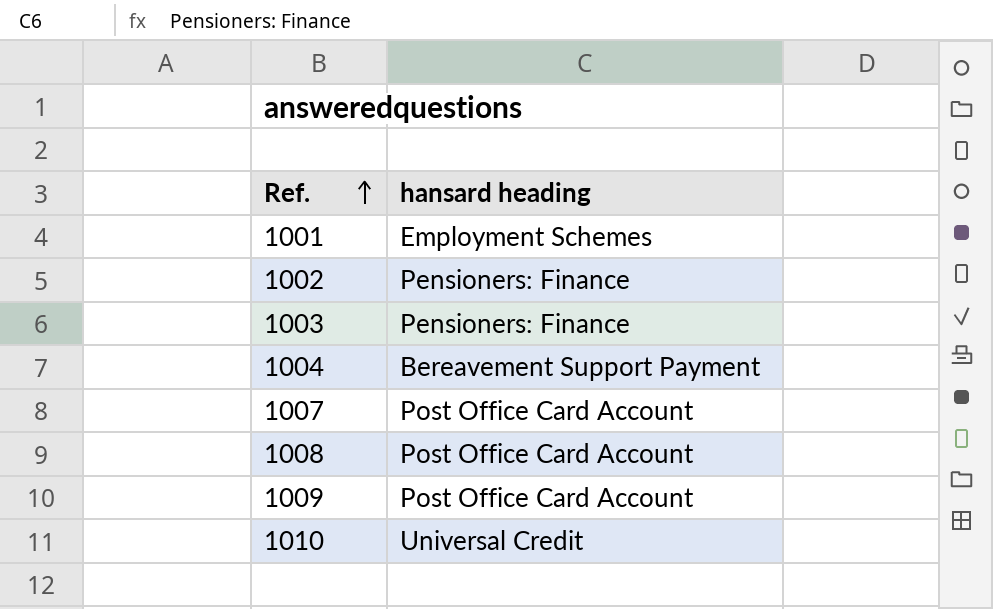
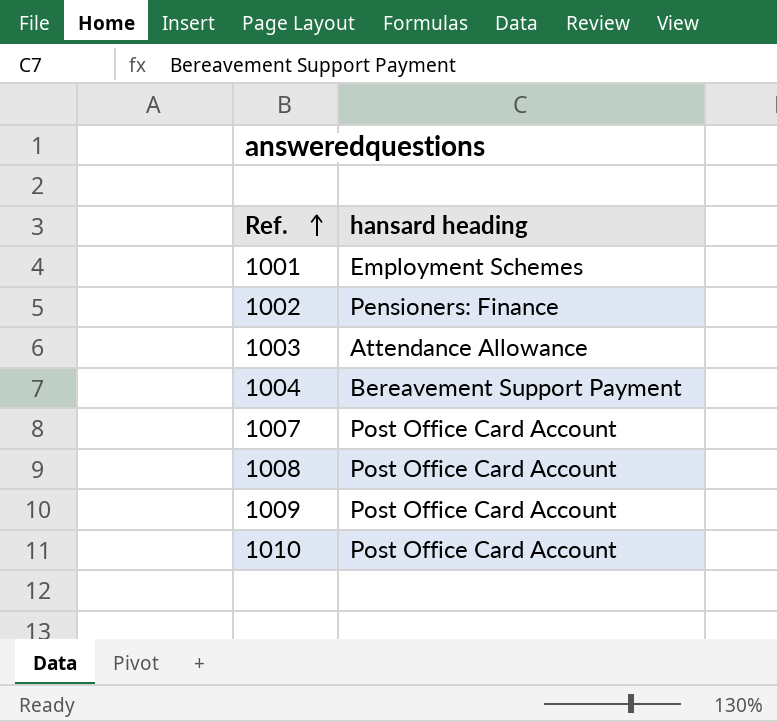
1003 | hansard heading: Pensioners: Finance -> Attendance Allowance
1010 | hansard heading: Universal Credit -> Post Office Card Account

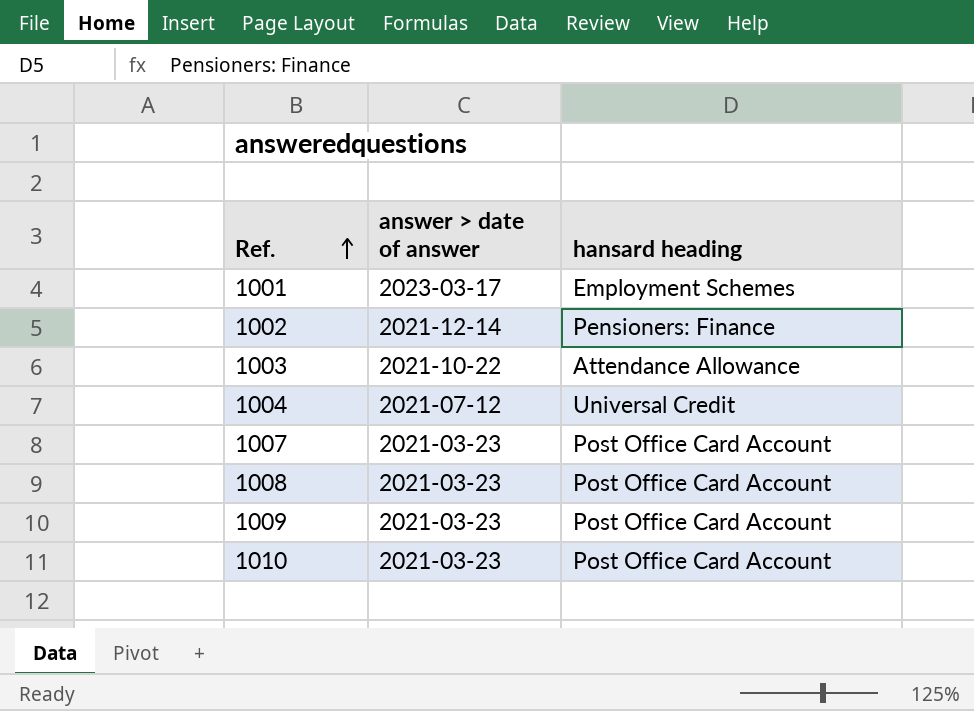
column answer > date of answer | position: none -> 2
1004 | hansard heading: Bereavement Support Payment -> Universal Credit

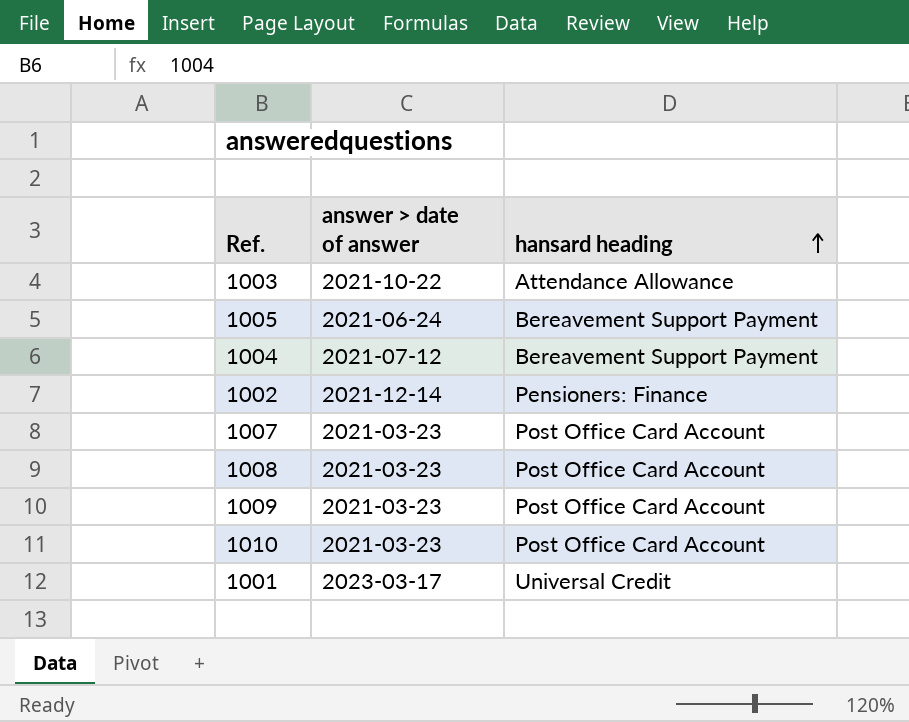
row order: Ref. ascending -> hansard heading ascending
row 1005: none -> 2021-06-24 | Bereavement Support Payment
1004 | hansard heading: Universal Credit -> Bereavement Support Payment
1001 | hansard heading: Employment Schemes -> Universal Credit

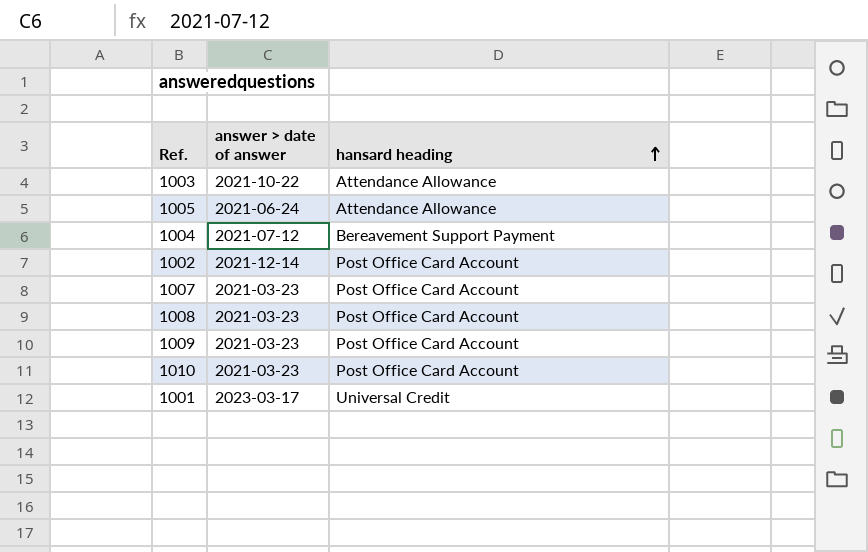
1005 | hansard heading: Bereavement Support Payment -> Attendance Allowance
1002 | hansard heading: Pensioners: Finance -> Post Office Card Account

